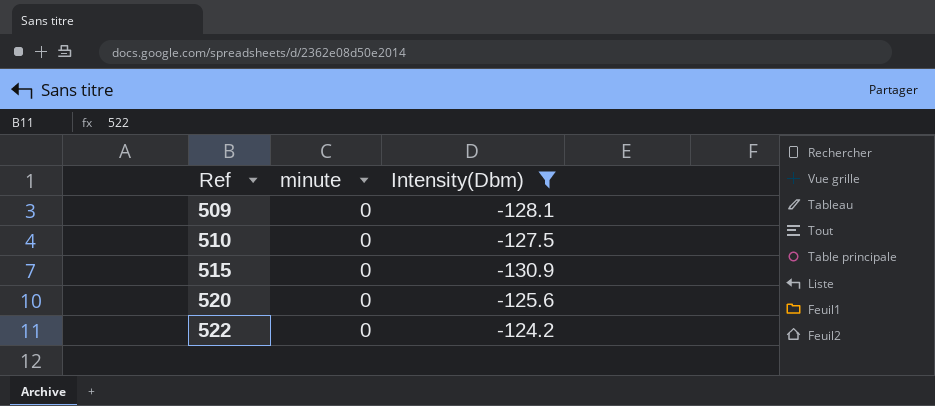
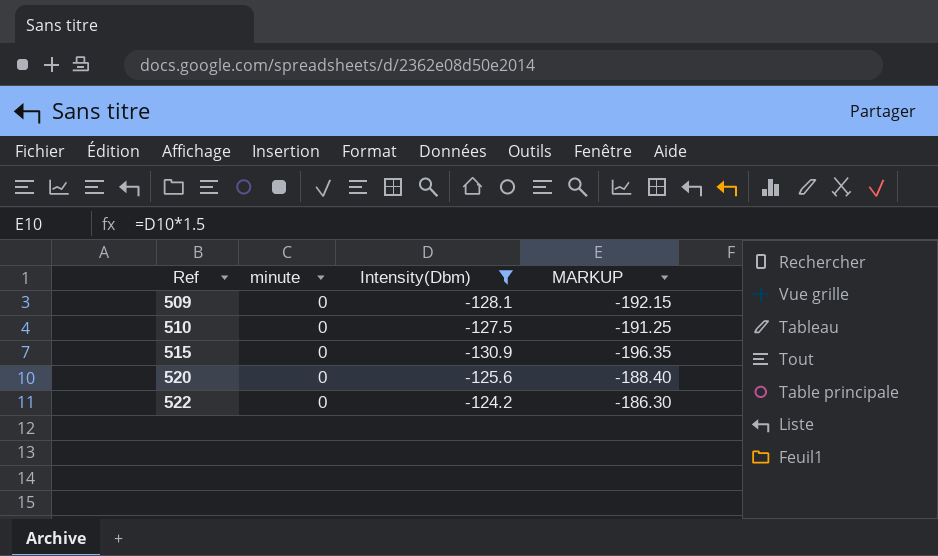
column MARKUP | formula: none -> [Intensity(Dbm)] * 1.5

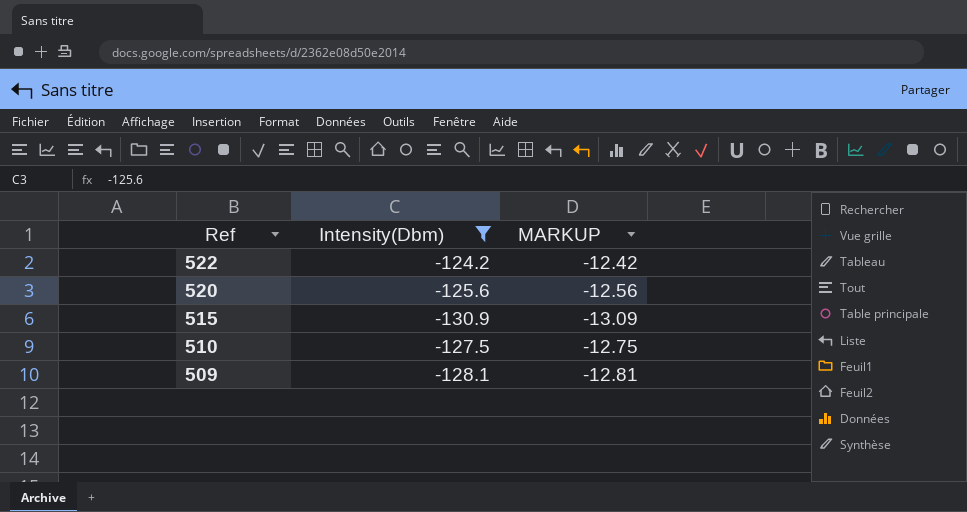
row order: Ref ascending -> Ref descending
column minute | position: 2 -> none
column MARKUP | formula: [Intensity(Dbm)] * 1.5 -> [Intensity(Dbm)] * 0.1

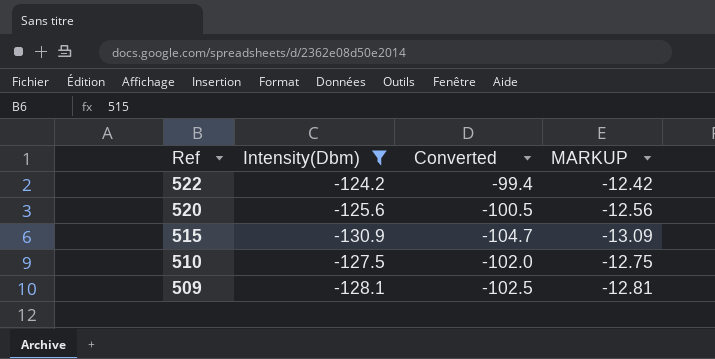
column Converted | formula: none -> [Intensity(Dbm)] * 0.8

